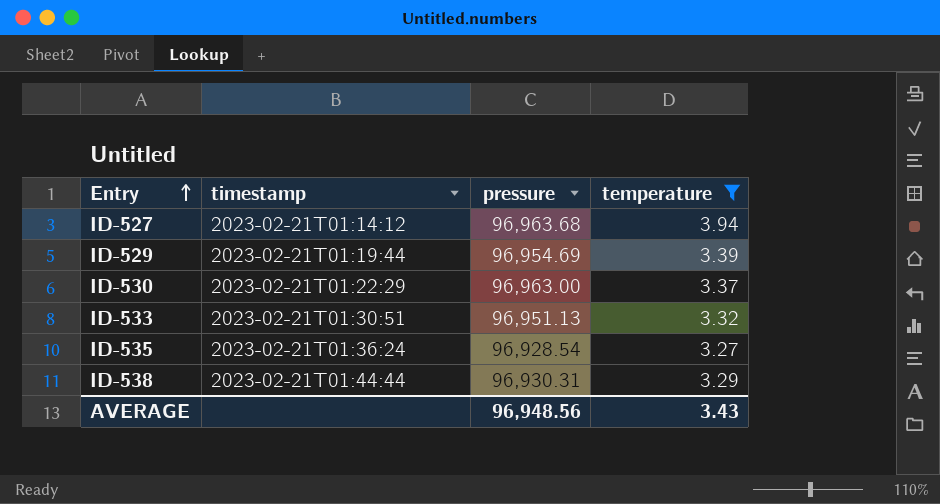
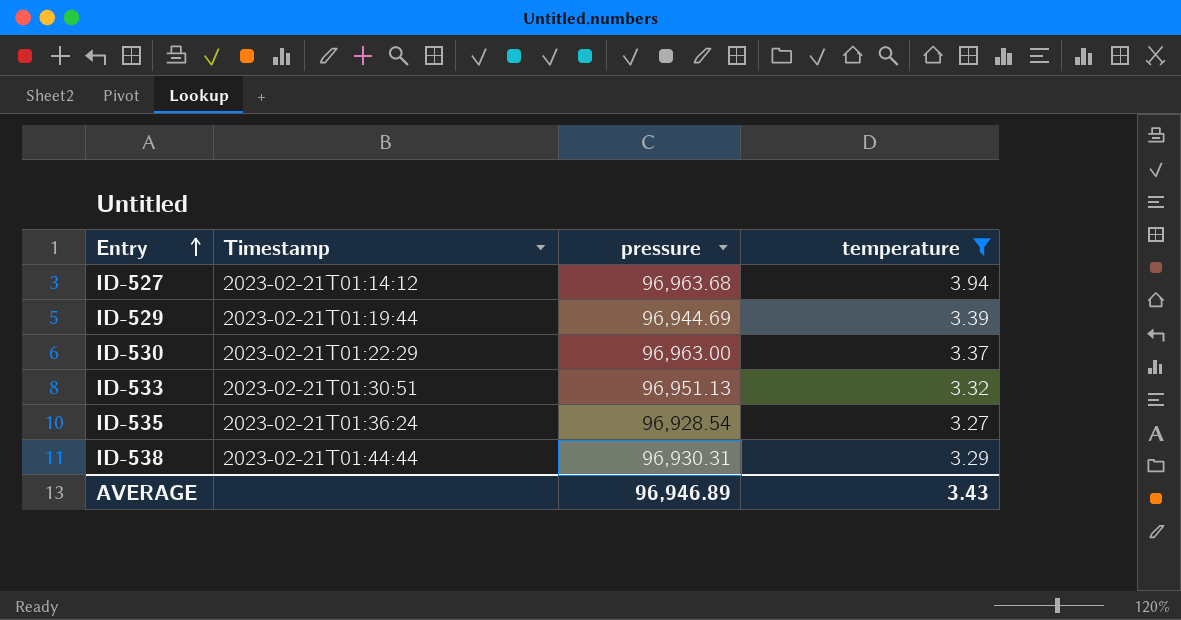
column name: timestamp -> Timestamp
ID-529 | pressure: 96,954.69 -> 96,944.69
AVERAGE | pressure: 96,948.56 -> 96,946.89

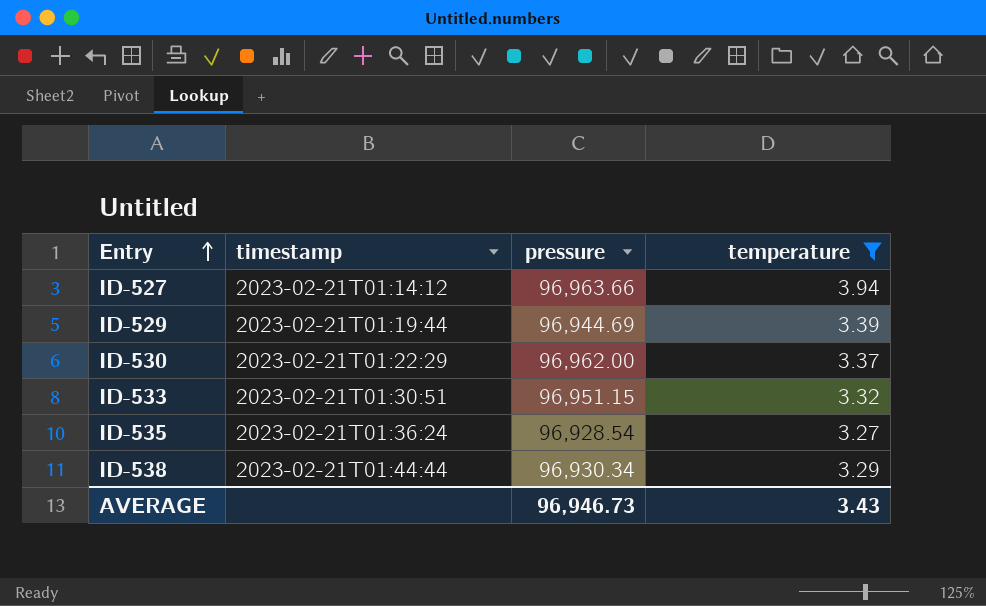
column name: Timestamp -> timestamp
ID-527 | pressure: 96,963.68 -> 96,963.66
ID-530 | pressure: 96,963.00 -> 96,962.00
ID-533 | pressure: 96,951.13 -> 96,951.15
ID-538 | pressure: 96,930.31 -> 96,930.34
AVERAGE | pressure: 96,946.89 -> 96,946.73

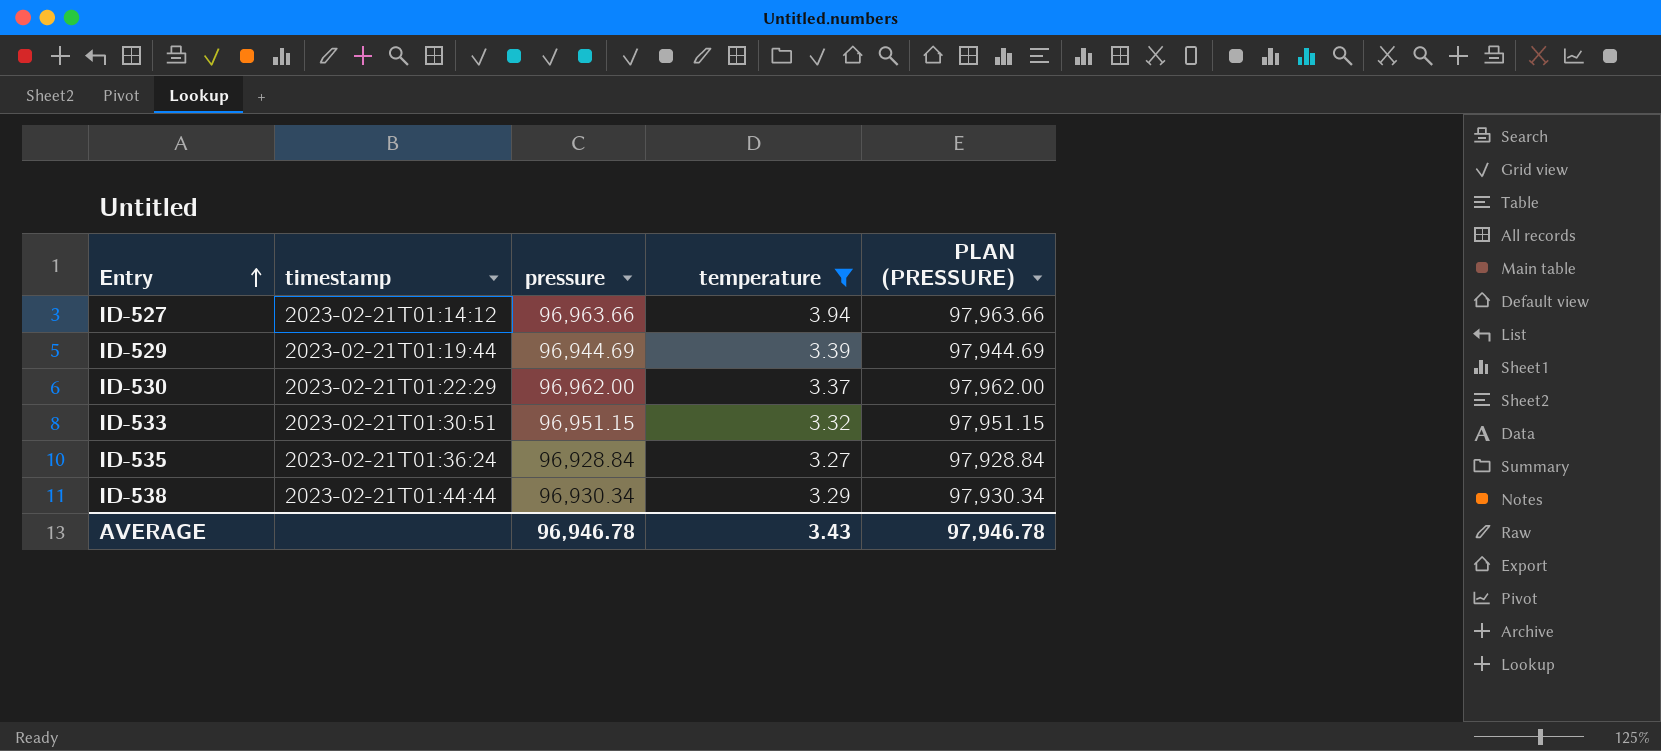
column PLAN (PRESSURE) | formula: none -> [pressure] + 1000
ID-535 | pressure: 96,928.54 -> 96,928.84
AVERAGE | pressure: 96,946.73 -> 96,946.78

